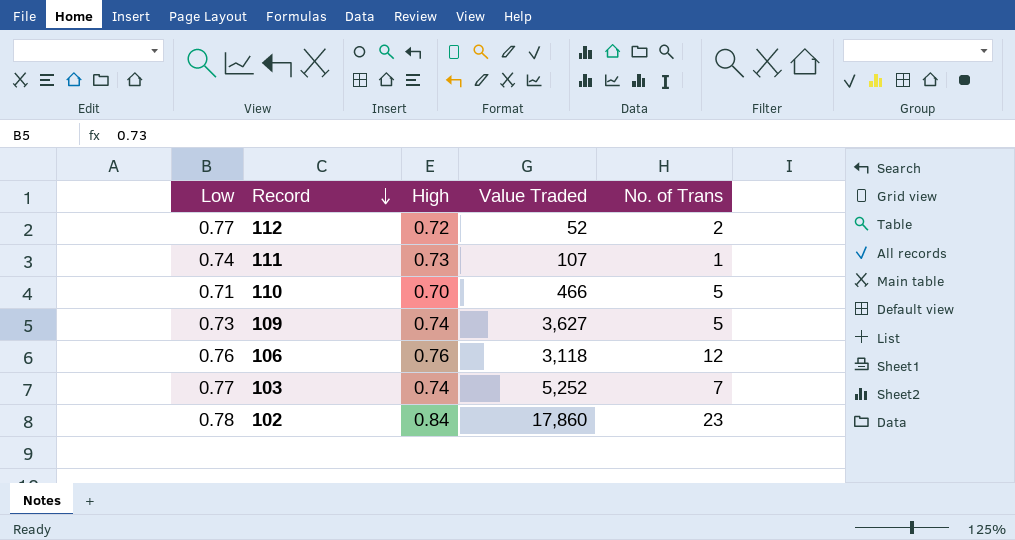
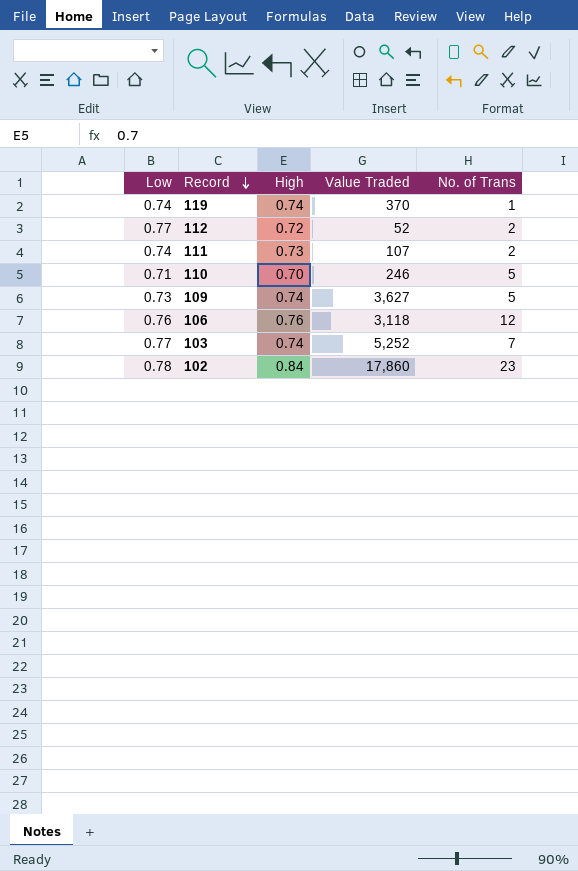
row 119: none -> 0.74 | 0.74 | 370 | 1
111 | No. of Trans: 1 -> 2
110 | Value Traded: 466 -> 246

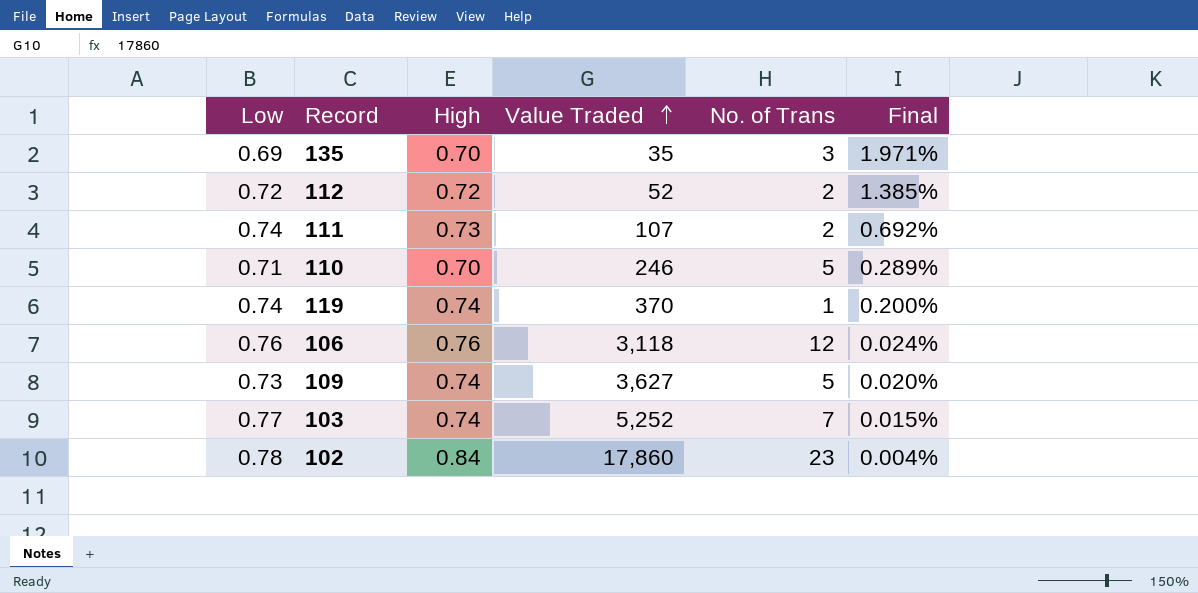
row order: Record descending -> Value Traded ascending
column Final | formula: none -> [Low] / [Value Traded]
row 135: none -> 0.69 | 0.70 | 35 | 3 | 1.971%
112 | Low: 0.77 -> 0.72

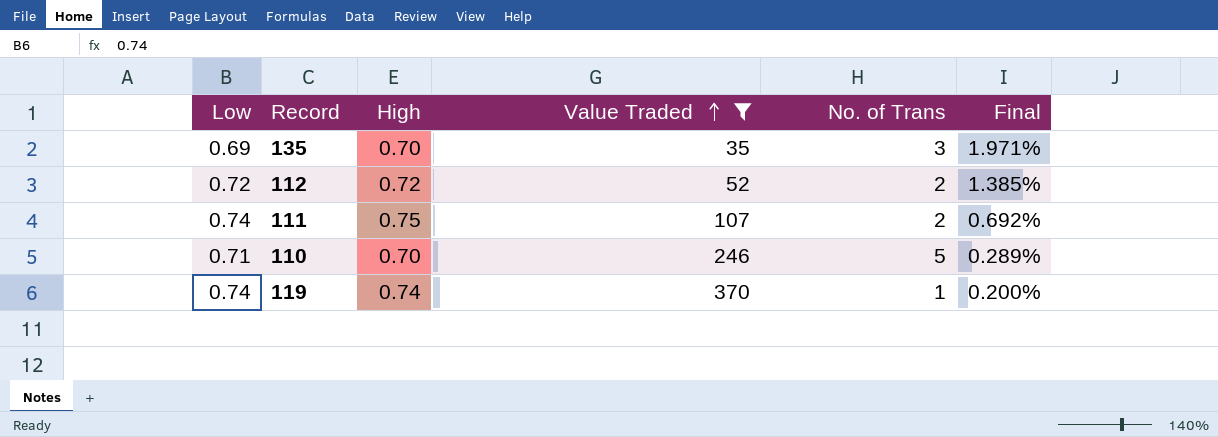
filter: none -> Value Traded <= 370
111 | High: 0.73 -> 0.75

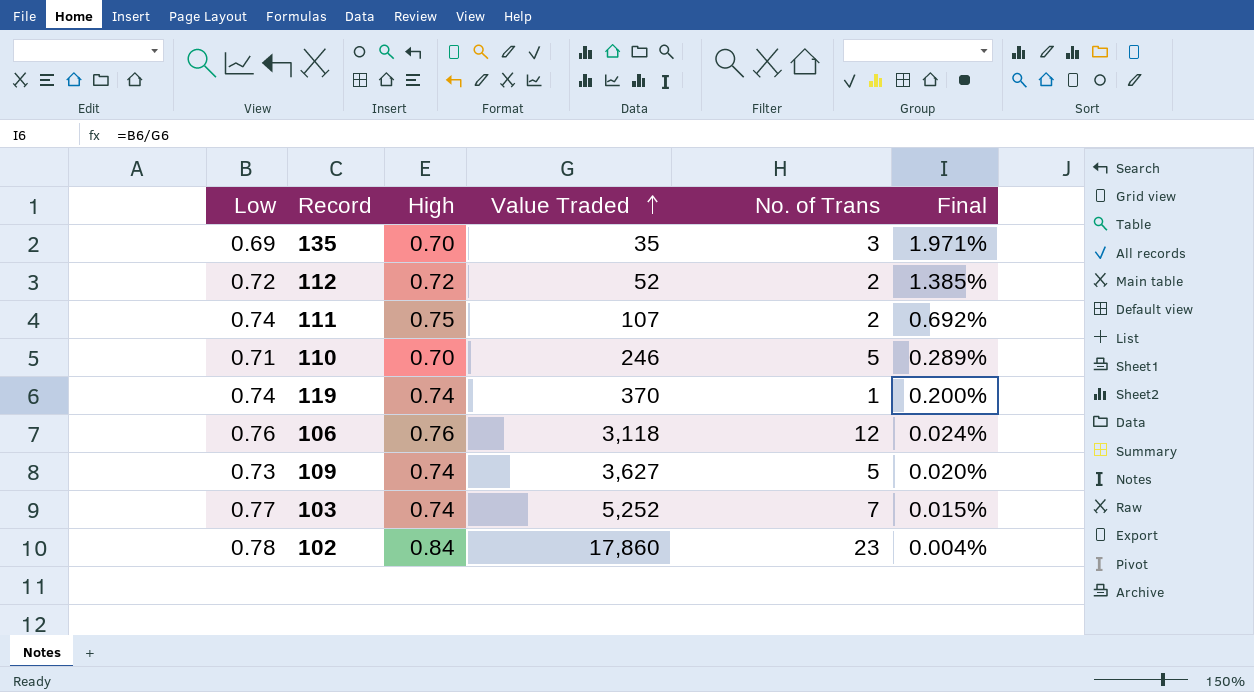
filter: Value Traded <= 370 -> none

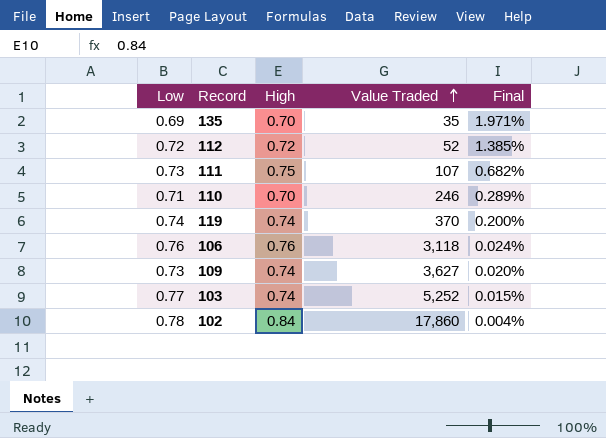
column No. of Trans | position: 5 -> none
111 | Low: 0.74 -> 0.73
111 | Final: 0.692% -> 0.682%

